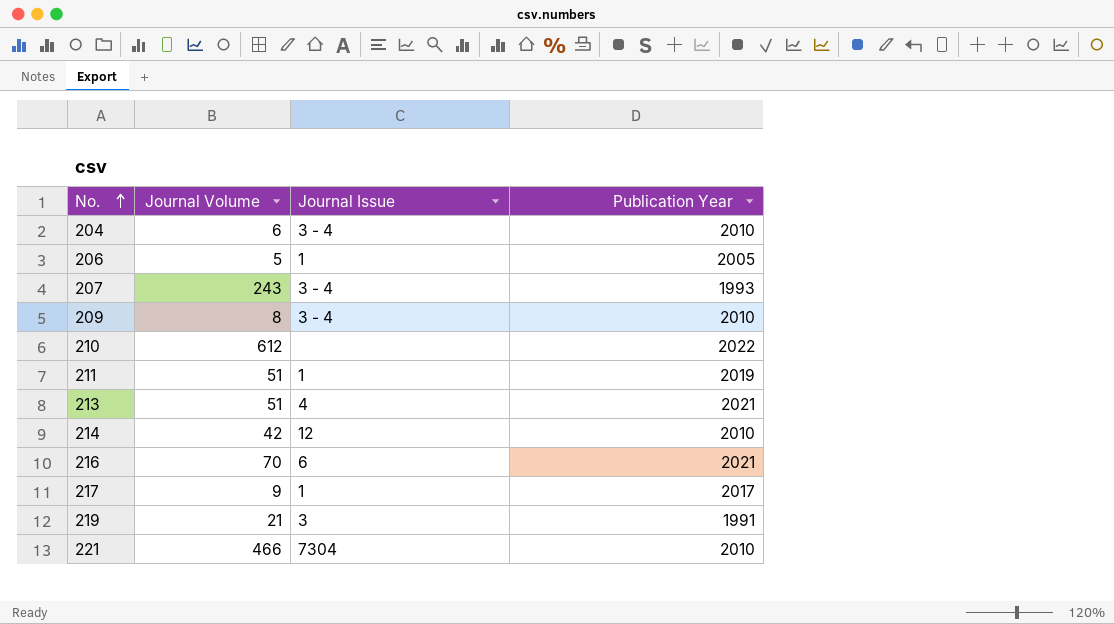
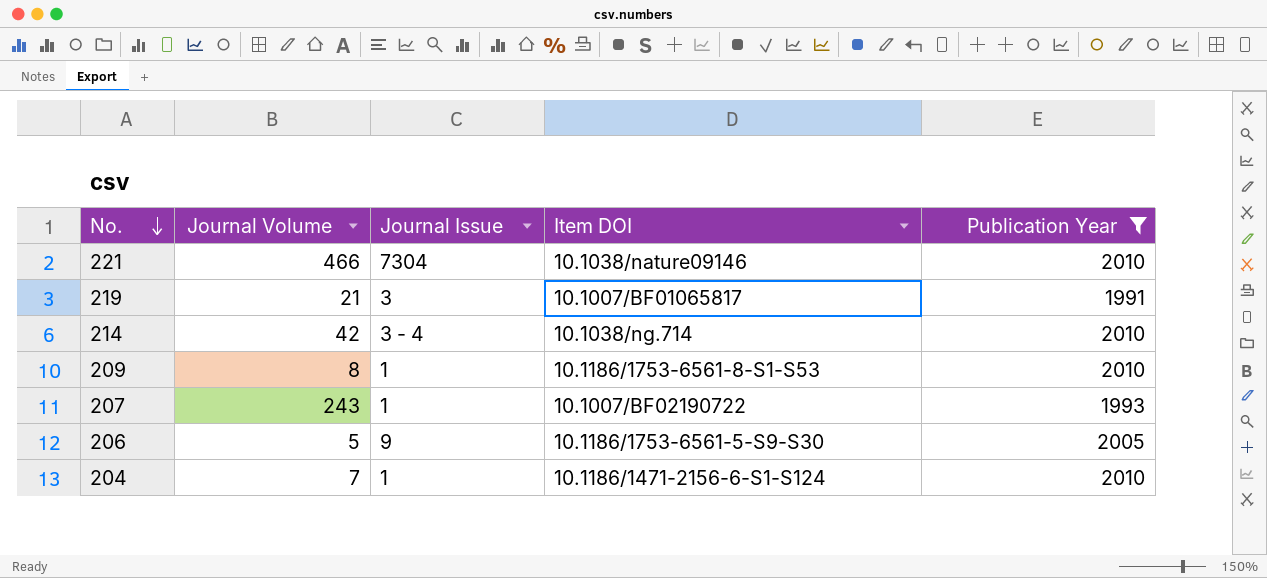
filter: none -> Publication Year <= 2010
row order: No. ascending -> No. descending
column Item DOI | position: none -> 4
214 | Journal Issue: 12 -> 3 - 4
209 | Journal Issue: 3 - 4 -> 1
207 | Journal Issue: 3 - 4 -> 1
206 | Journal Issue: 1 -> 9
204 | Journal Volume: 6 -> 7
204 | Journal Issue: 3 - 4 -> 1

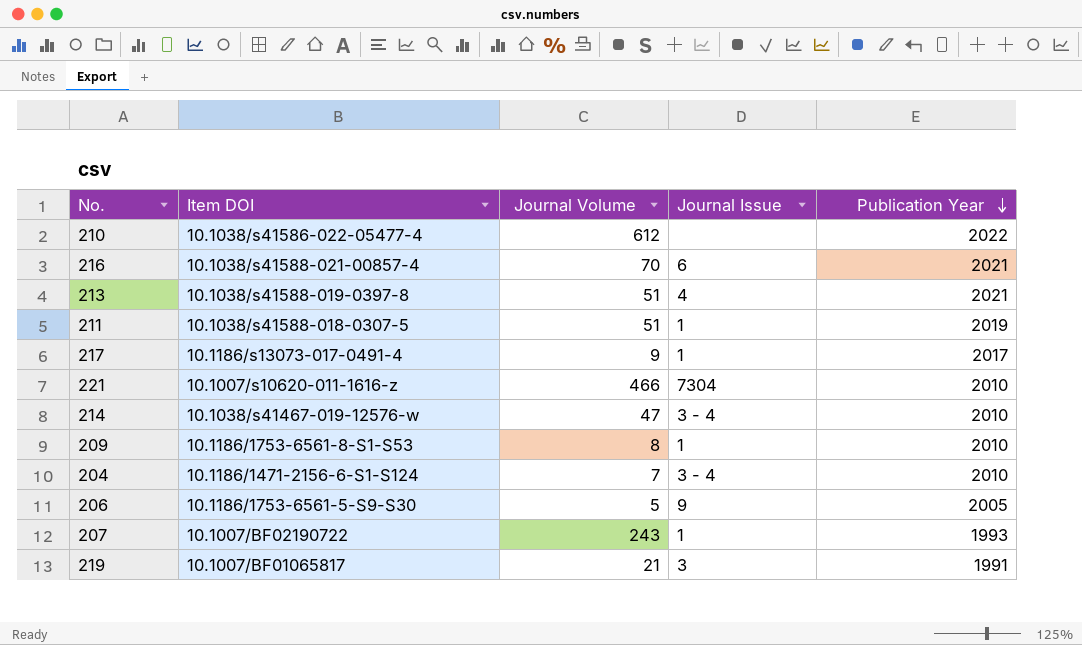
filter: Publication Year <= 2010 -> none
row order: No. descending -> Publication Year descending
column Item DOI | position: 4 -> 2
221 | Item DOI: 10.1038/nature09146 -> 10.1007/s10620-011-1616-z
214 | Item DOI: 10.1038/ng.714 -> 10.1038/s41467-019-12576-w
214 | Journal Volume: 42 -> 47
204 | Journal Issue: 1 -> 3 - 4

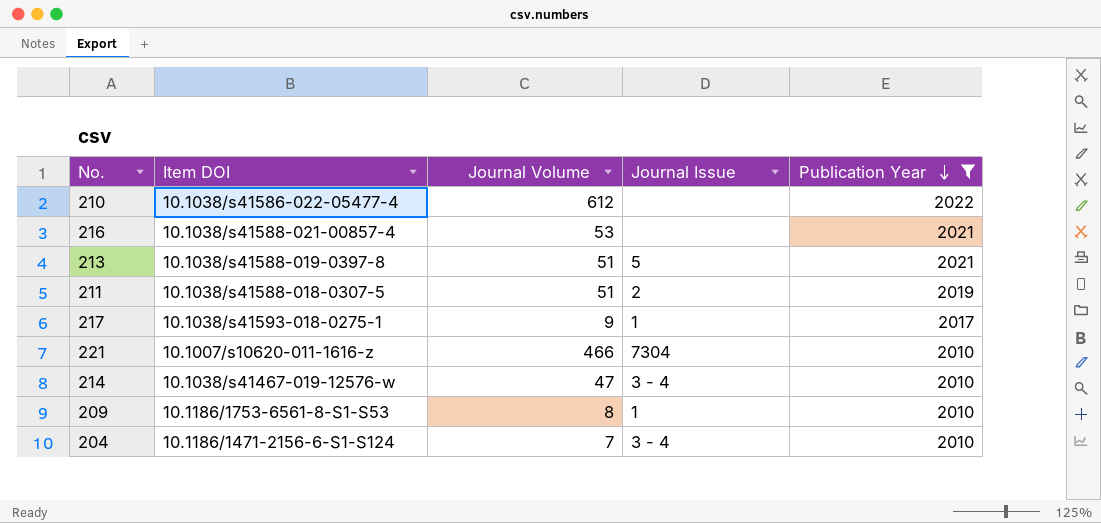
filter: none -> Publication Year >= 2010
216 | Journal Volume: 70 -> 53
216 | Journal Issue: 6 -> none
213 | Journal Issue: 4 -> 5
211 | Journal Issue: 1 -> 2
217 | Item DOI: 10.1186/s13073-017-0491-4 -> 10.1038/s41593-018-0275-1

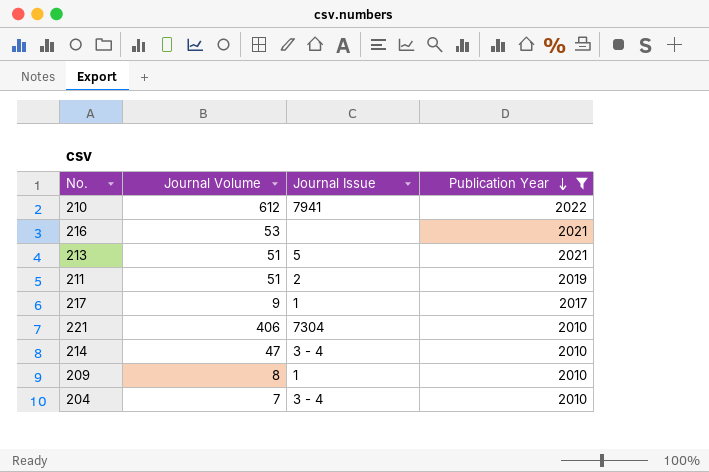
column Item DOI | position: 2 -> none
210 | Journal Issue: none -> 7941
221 | Journal Volume: 466 -> 406

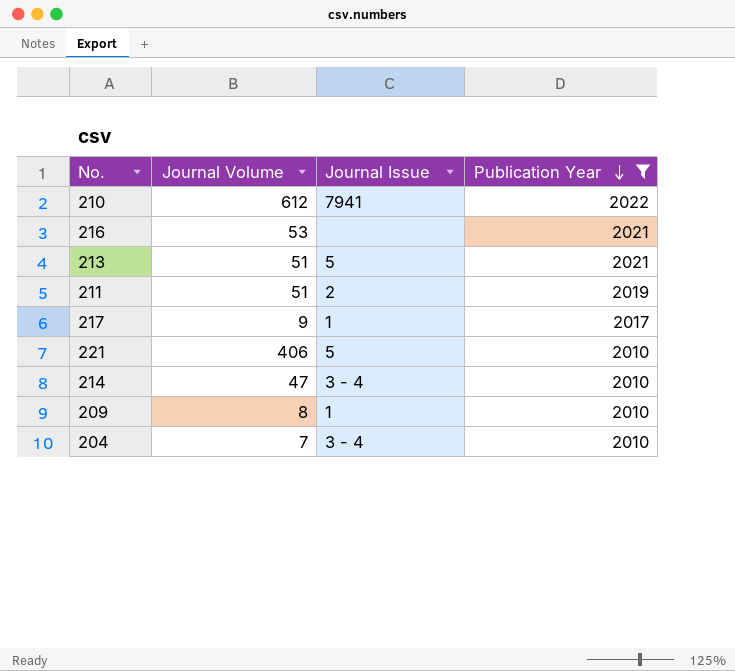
221 | Journal Issue: 7304 -> 5

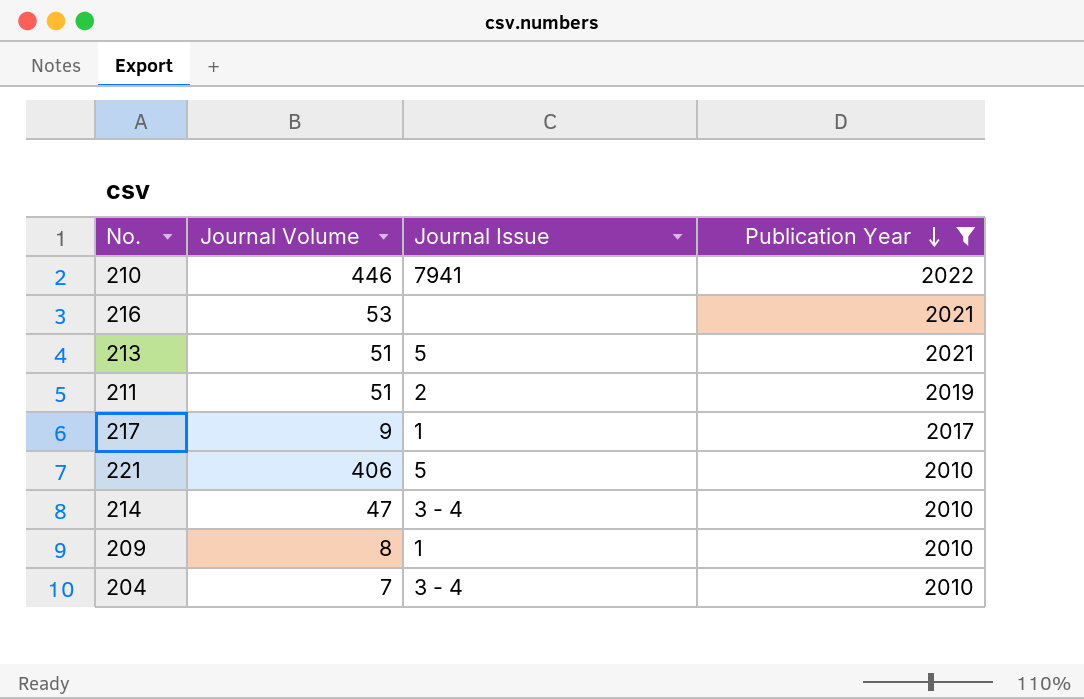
210 | Journal Volume: 612 -> 446

